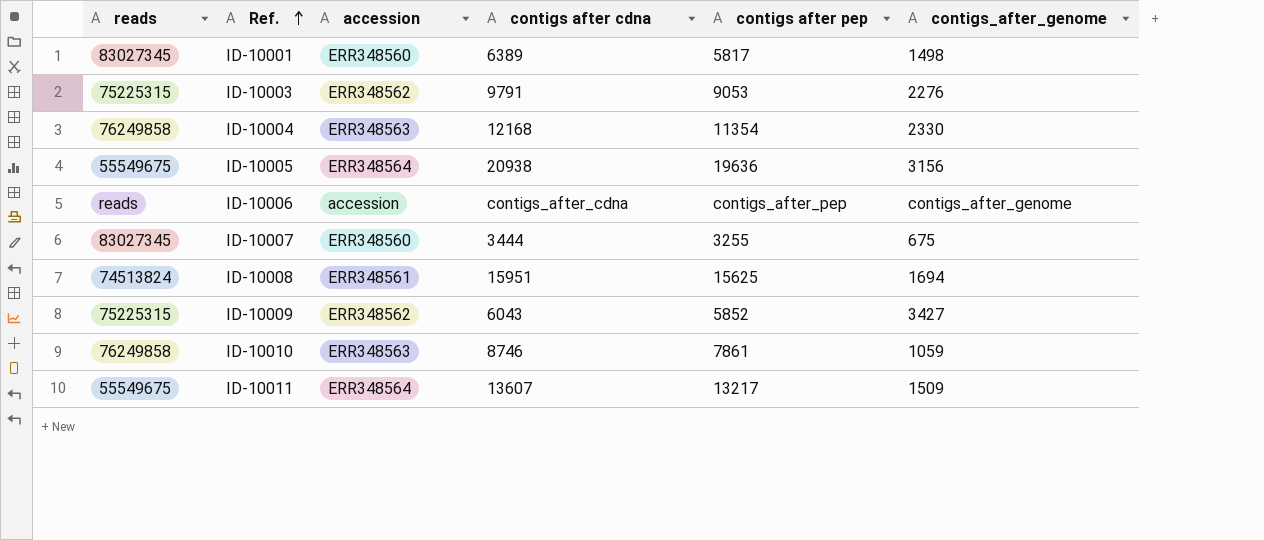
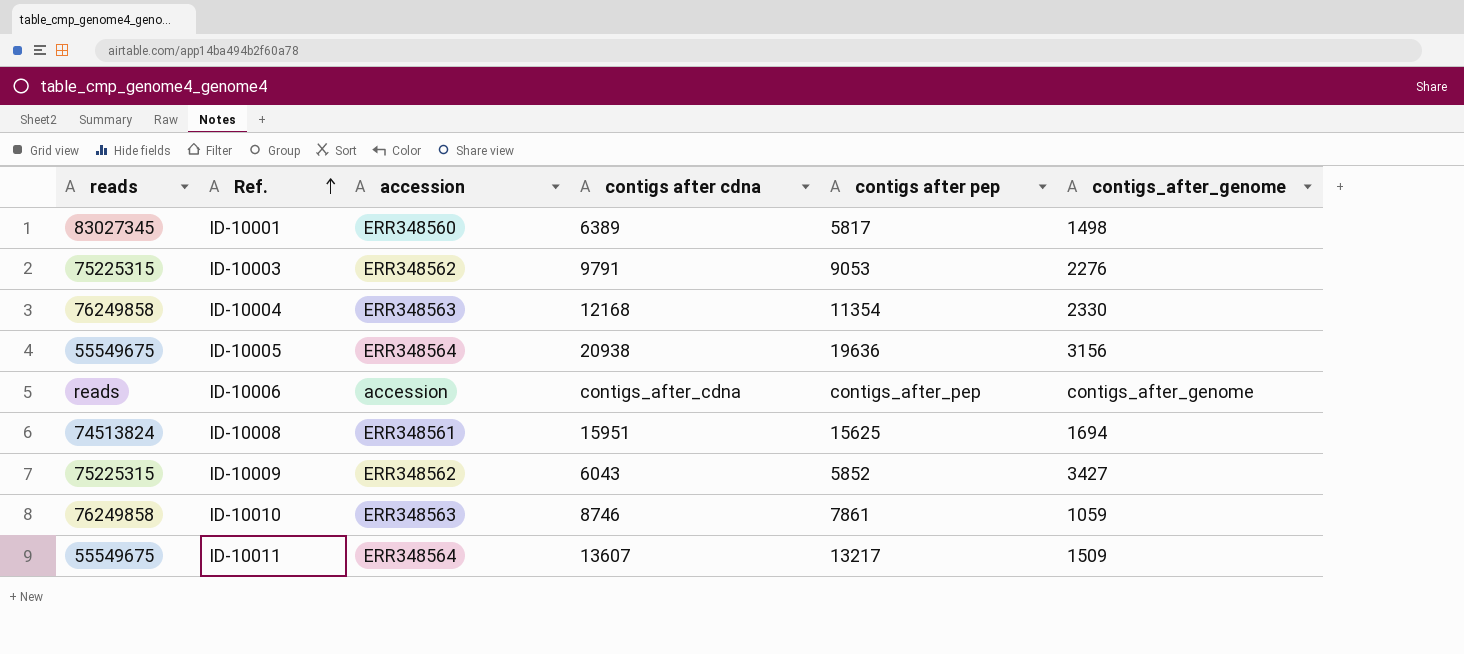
row ID-10007: 83027345 | ERR348560 | 3444 | 3255 | 675 -> none

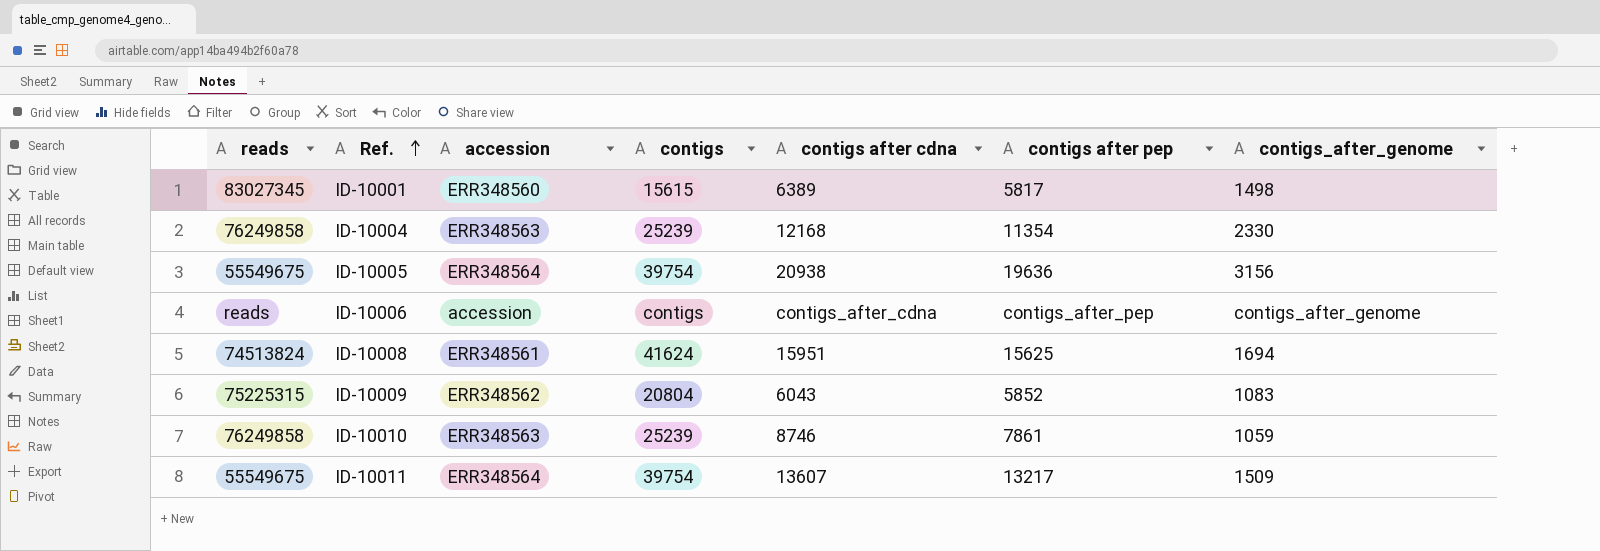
column contigs | position: none -> 4
row ID-10003: 75225315 | ERR348562 | 9791 | 9053 | 2276 -> none
ID-10009 | contigs_after_genome: 3427 -> 1083

